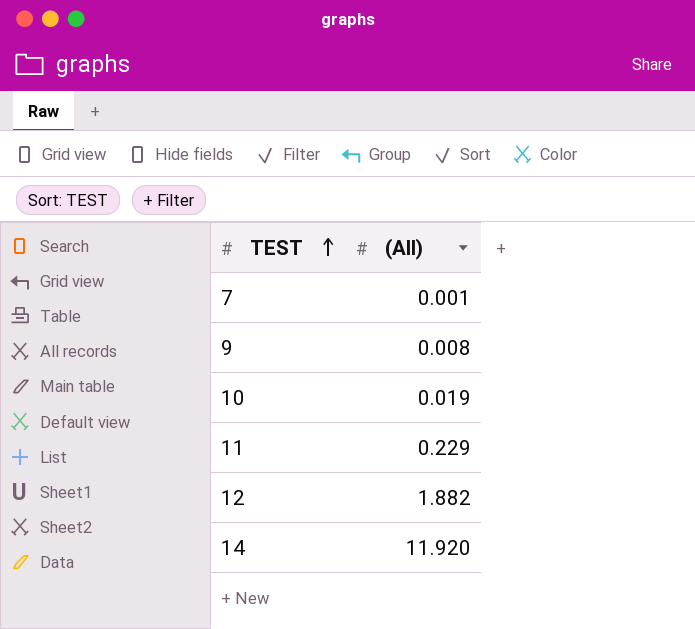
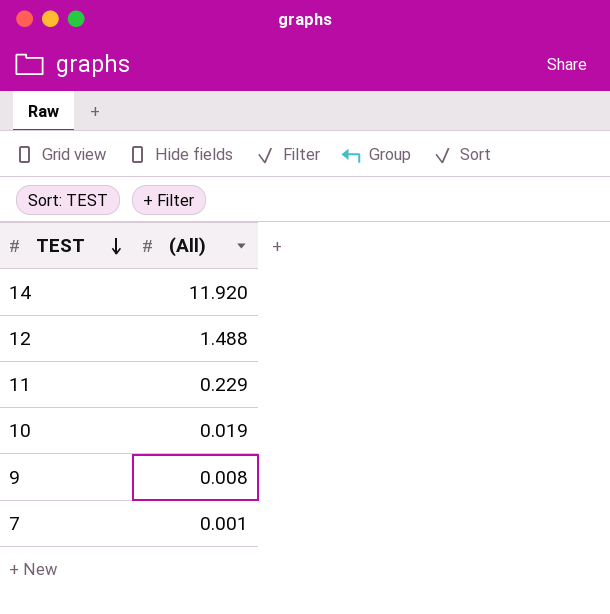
row order: TEST ascending -> TEST descending
12 | (All): 1.882 -> 1.488

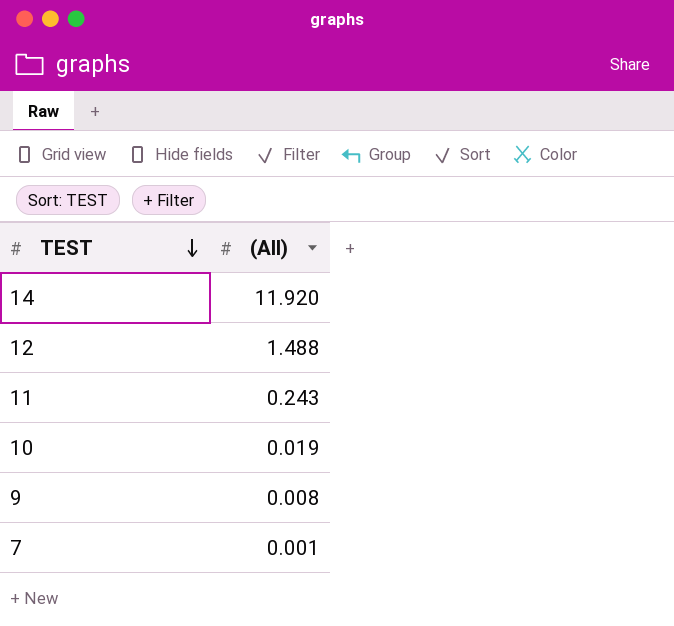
11 | (All): 0.229 -> 0.243

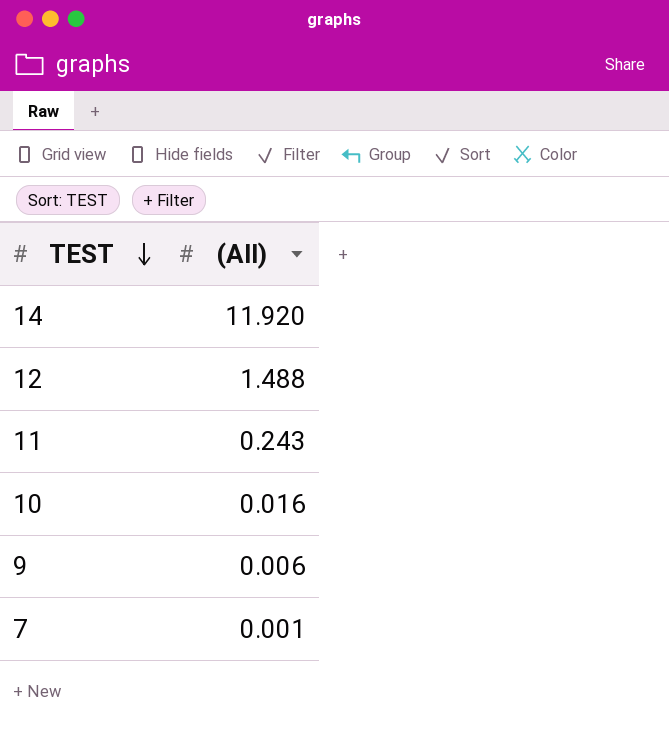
10 | (All): 0.019 -> 0.016
9 | (All): 0.008 -> 0.006

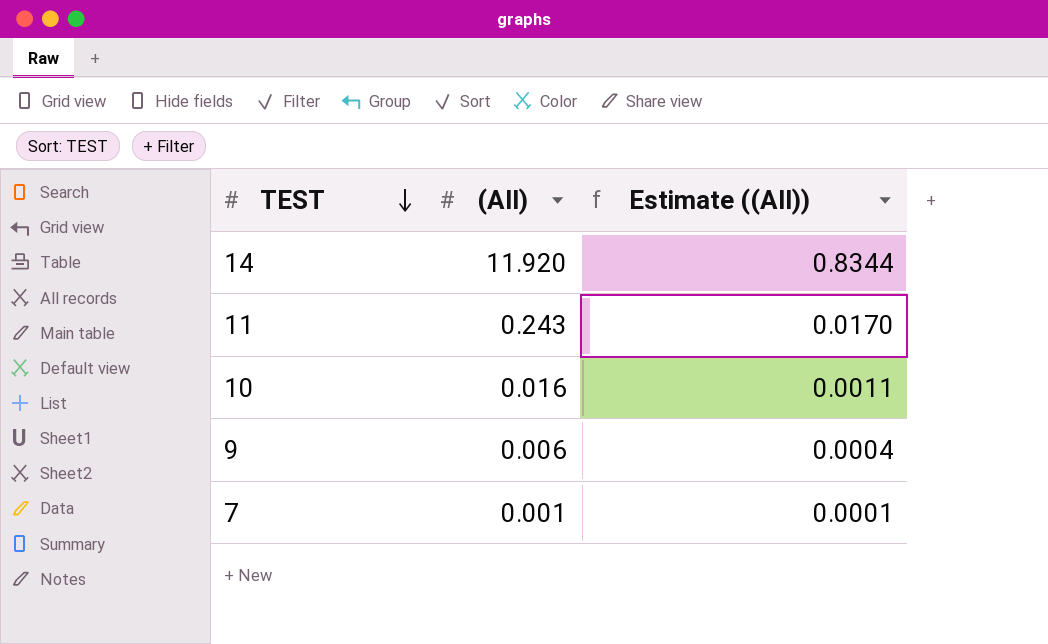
column Estimate ((All)) | formula: none -> [(All)] * 0.07
row 12: 1.488 -> none

